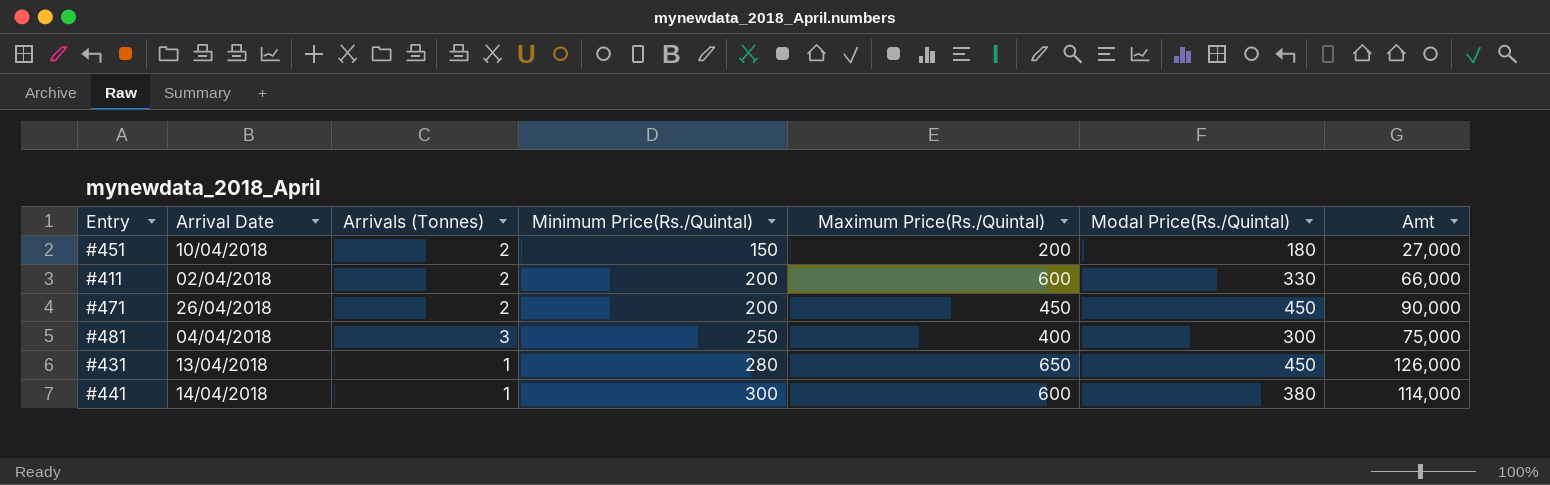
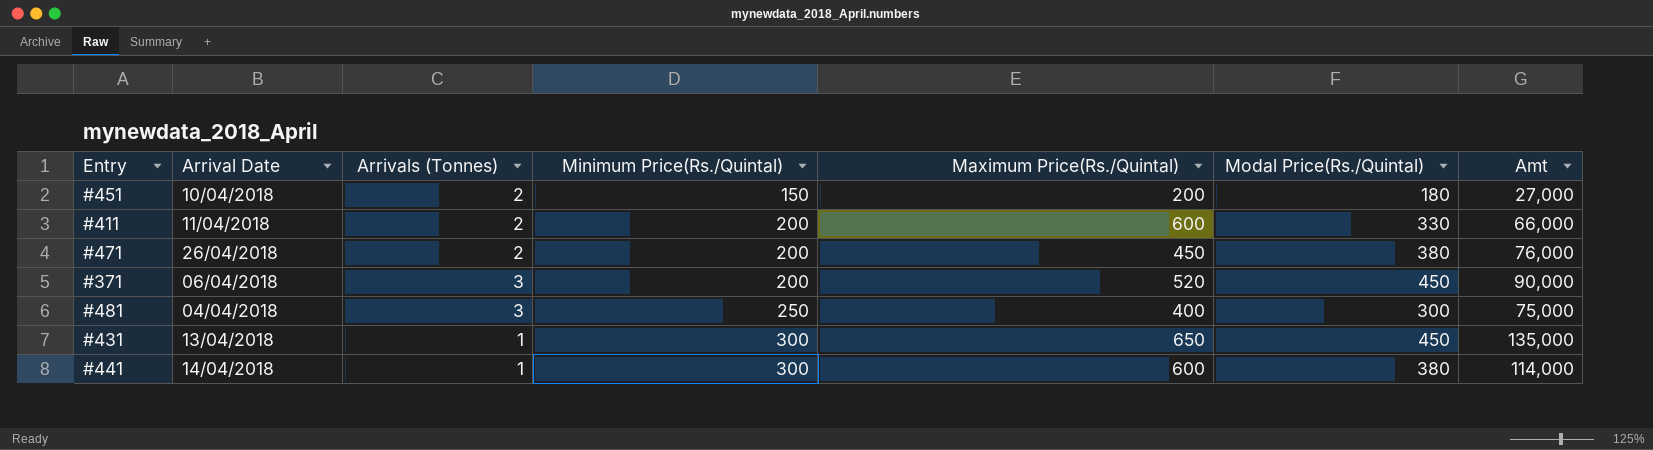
#411 | Arrival Date: 02/04/2018 -> 11/04/2018
#471 | Modal Price(Rs./Quintal): 450 -> 380
#471 | Amt: 90,000 -> 76,000
row #371: none -> 06/04/2018 | 3 | 200 | 520 | 450 | 90,000
#431 | Minimum Price(Rs./Quintal): 280 -> 300
#431 | Amt: 126,000 -> 135,000

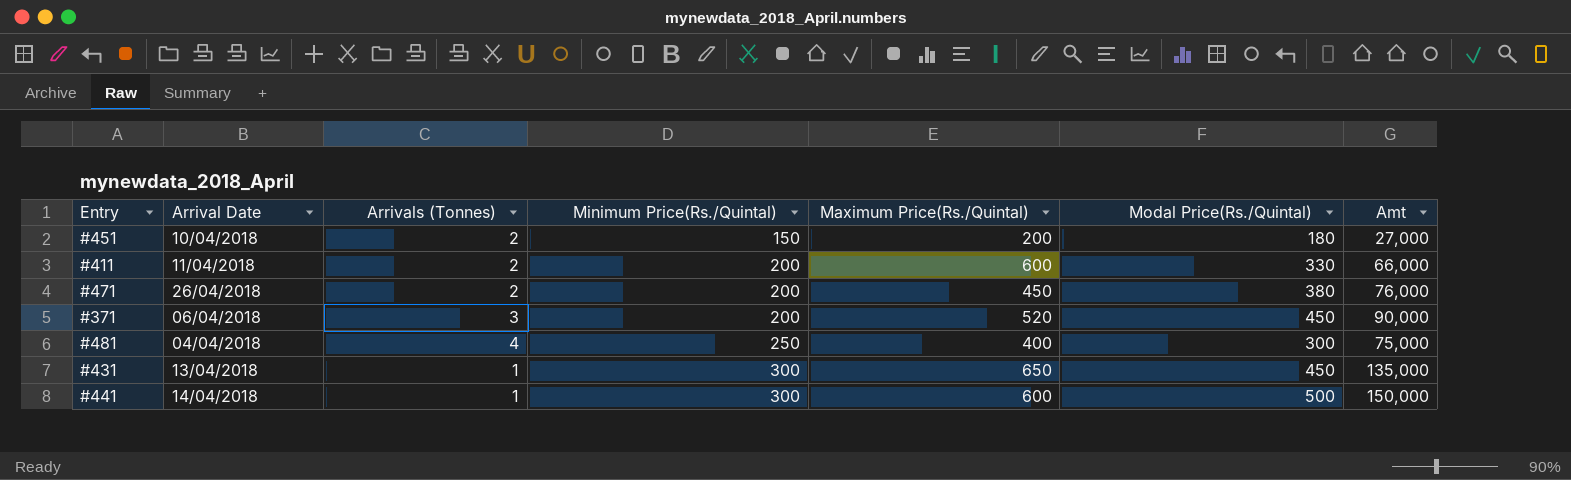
#481 | Arrivals (Tonnes): 3 -> 4
#441 | Modal Price(Rs./Quintal): 380 -> 500
#441 | Amt: 114,000 -> 150,000

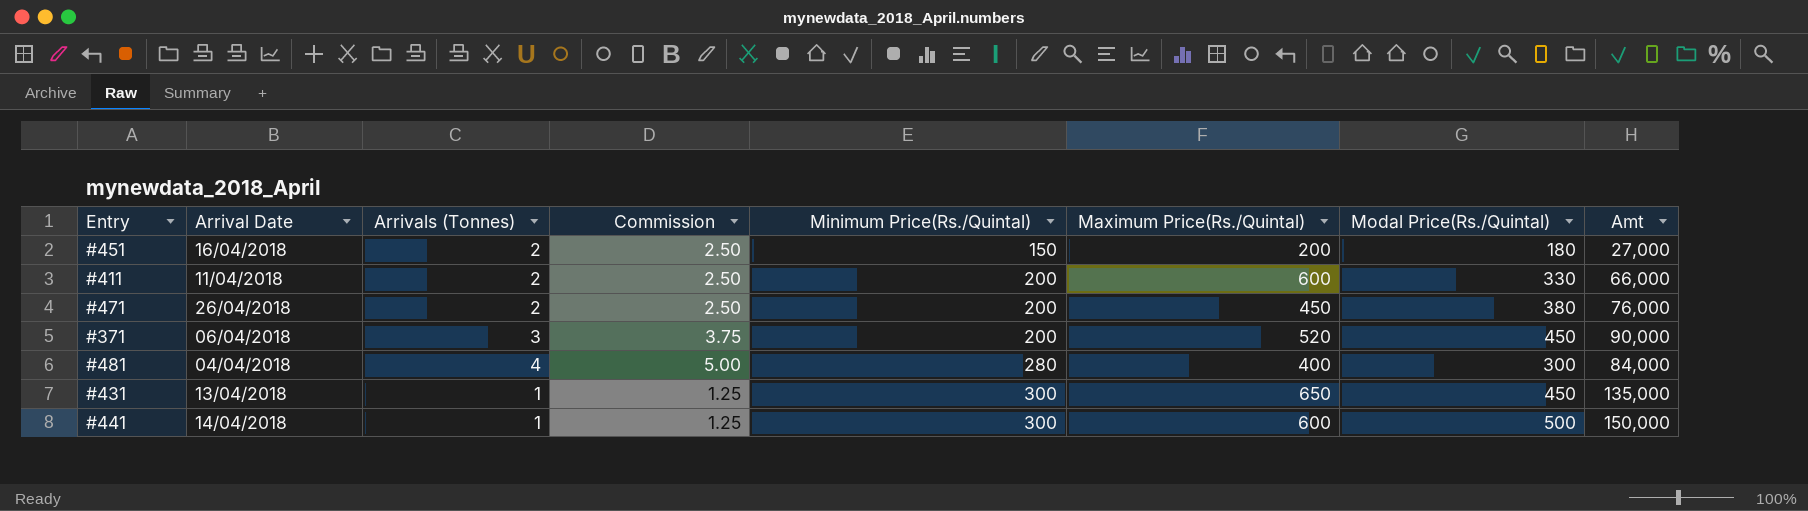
column Commission | formula: none -> [Arrivals (Tonnes)] * 1.25
#451 | Arrival Date: 10/04/2018 -> 16/04/2018
#481 | Minimum Price(Rs./Quintal): 250 -> 280
#481 | Amt: 75,000 -> 84,000

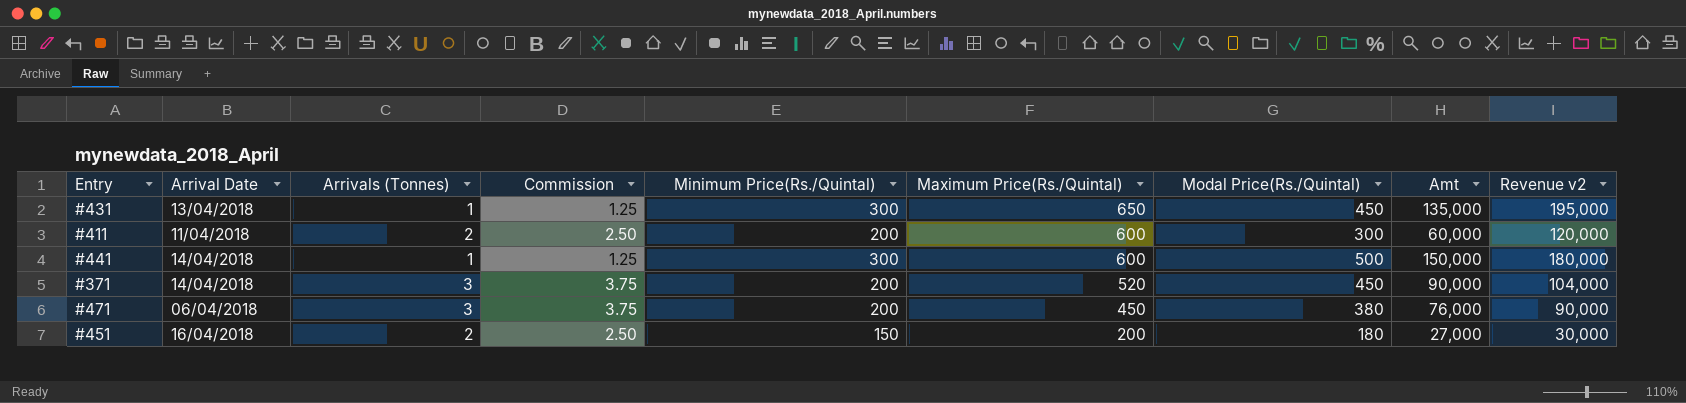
row order: Minimum Price(Rs./Quintal) ascending -> Maximum Price(Rs./Quintal) descending
column Revenue v2 | formula: none -> [Minimum Price(Rs./Quintal)] * [Maximum Price(Rs./Quintal)]
row #481: 04/04/2018 | 4 | 5.00 | 280 | 400 | 300 | 84,000 -> none
#411 | Modal Price(Rs./Quintal): 330 -> 300
#411 | Amt: 66,000 -> 60,000
#371 | Arrival Date: 06/04/2018 -> 14/04/2018
#471 | Arrival Date: 26/04/2018 -> 06/04/2018
#471 | Arrivals (Tonnes): 2 -> 3
#471 | Commission: 2.50 -> 3.75

